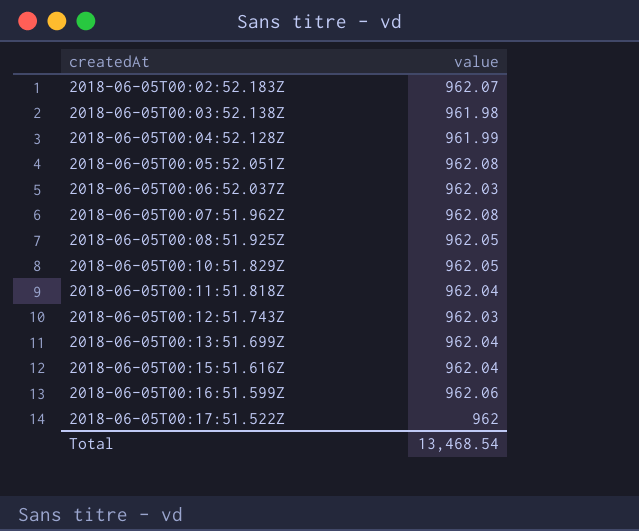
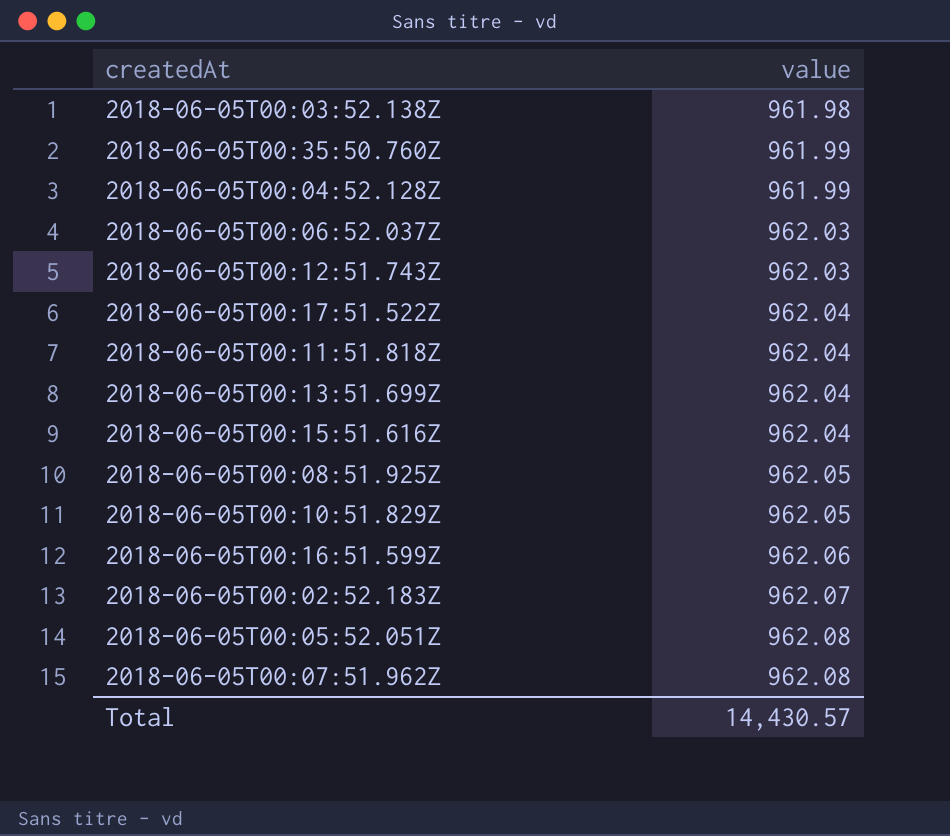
row order: createdAt ascending -> value ascending
row 2018-06-05T00:35:50.760Z: none -> 961.99
2018-06-05T00:17:51.522Z | value: 962 -> 962.04
Total | value: 13,468.54 -> 14,430.57

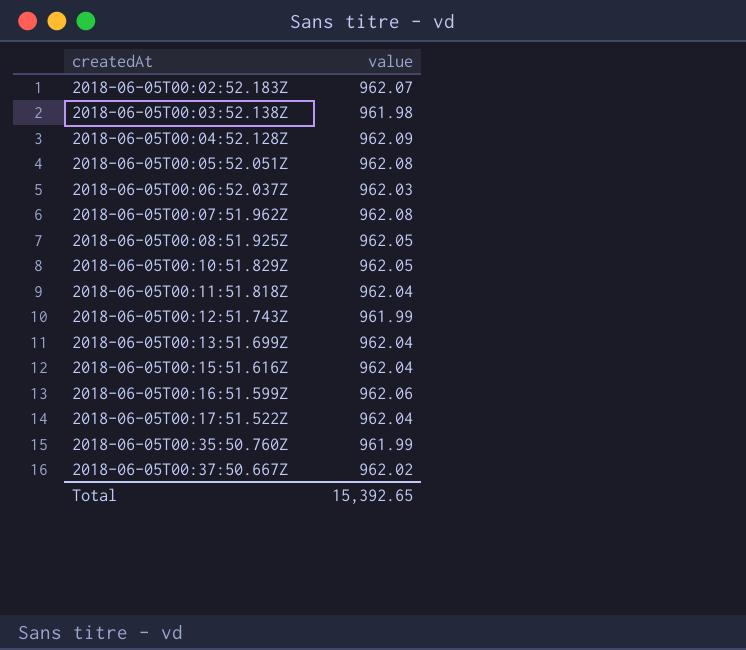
row order: value ascending -> createdAt ascending
2018-06-05T00:04:52.128Z | value: 961.99 -> 962.09
2018-06-05T00:12:51.743Z | value: 962.03 -> 961.99
row 2018-06-05T00:37:50.667Z: none -> 962.02
Total | value: 14,430.57 -> 15,392.65

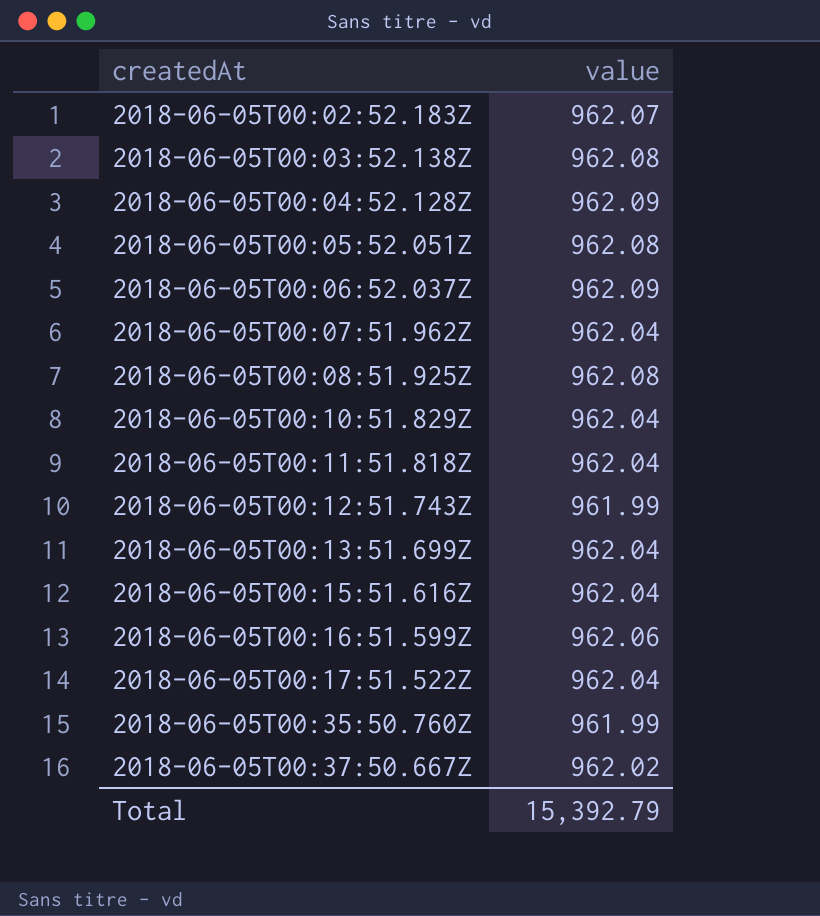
2018-06-05T00:03:52.138Z | value: 961.98 -> 962.08
2018-06-05T00:06:52.037Z | value: 962.03 -> 962.09
2018-06-05T00:07:51.962Z | value: 962.08 -> 962.04
2018-06-05T00:08:51.925Z | value: 962.05 -> 962.08
2018-06-05T00:10:51.829Z | value: 962.05 -> 962.04
Total | value: 15,392.65 -> 15,392.79

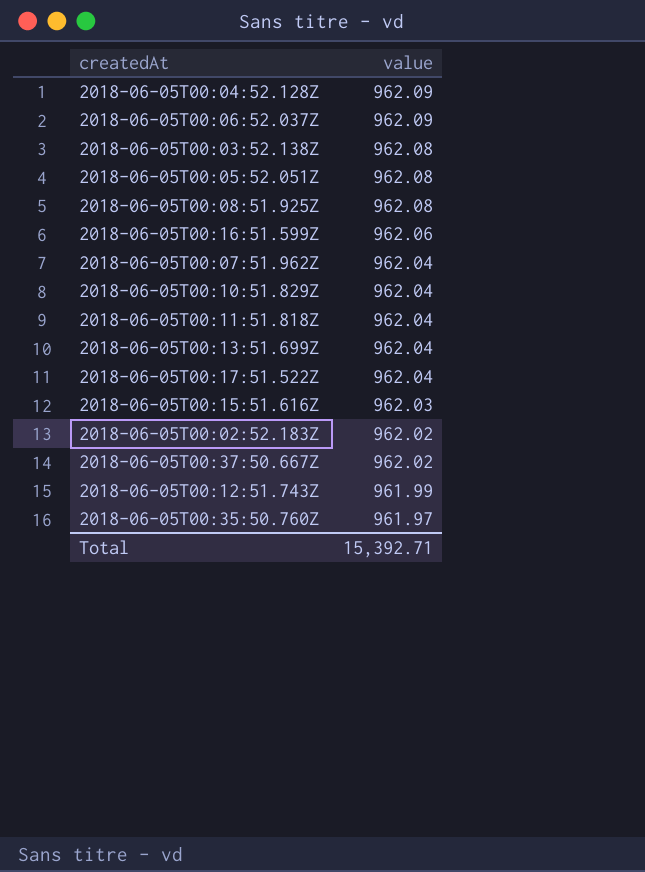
row order: createdAt ascending -> value descending
2018-06-05T00:15:51.616Z | value: 962.04 -> 962.03
2018-06-05T00:02:52.183Z | value: 962.07 -> 962.02
2018-06-05T00:35:50.760Z | value: 961.99 -> 961.97
Total | value: 15,392.79 -> 15,392.71

